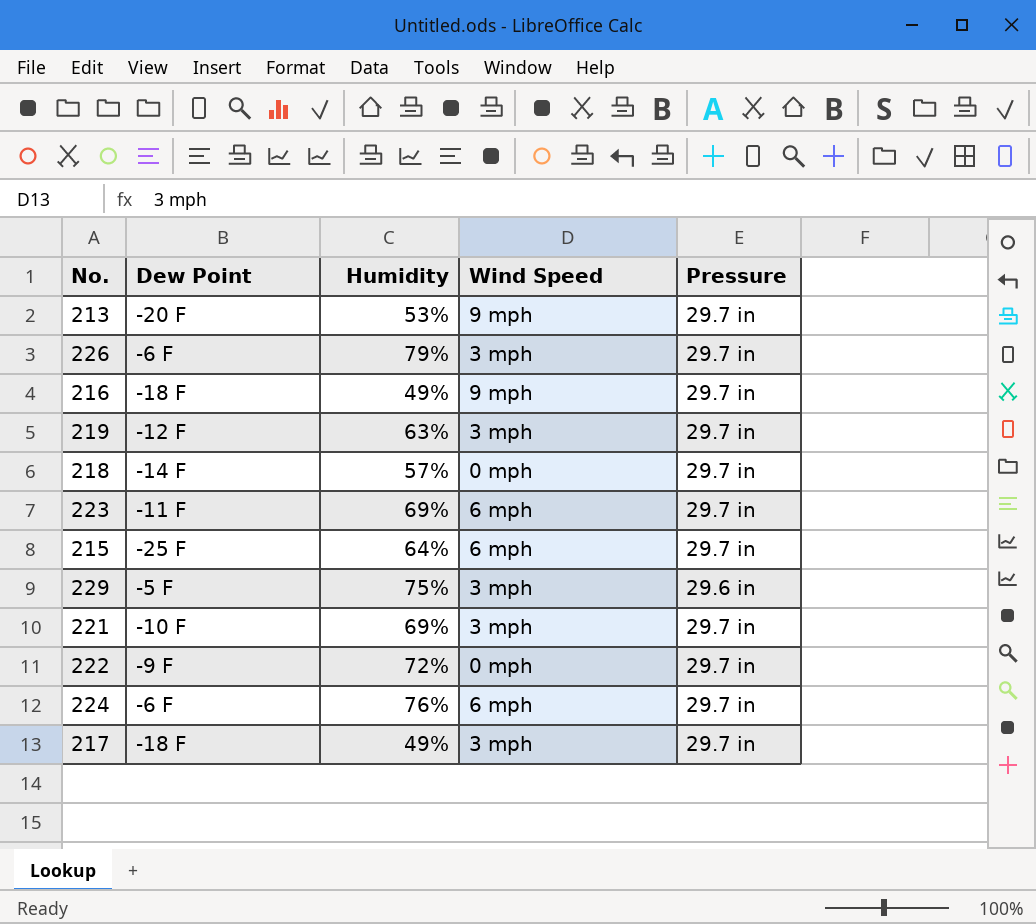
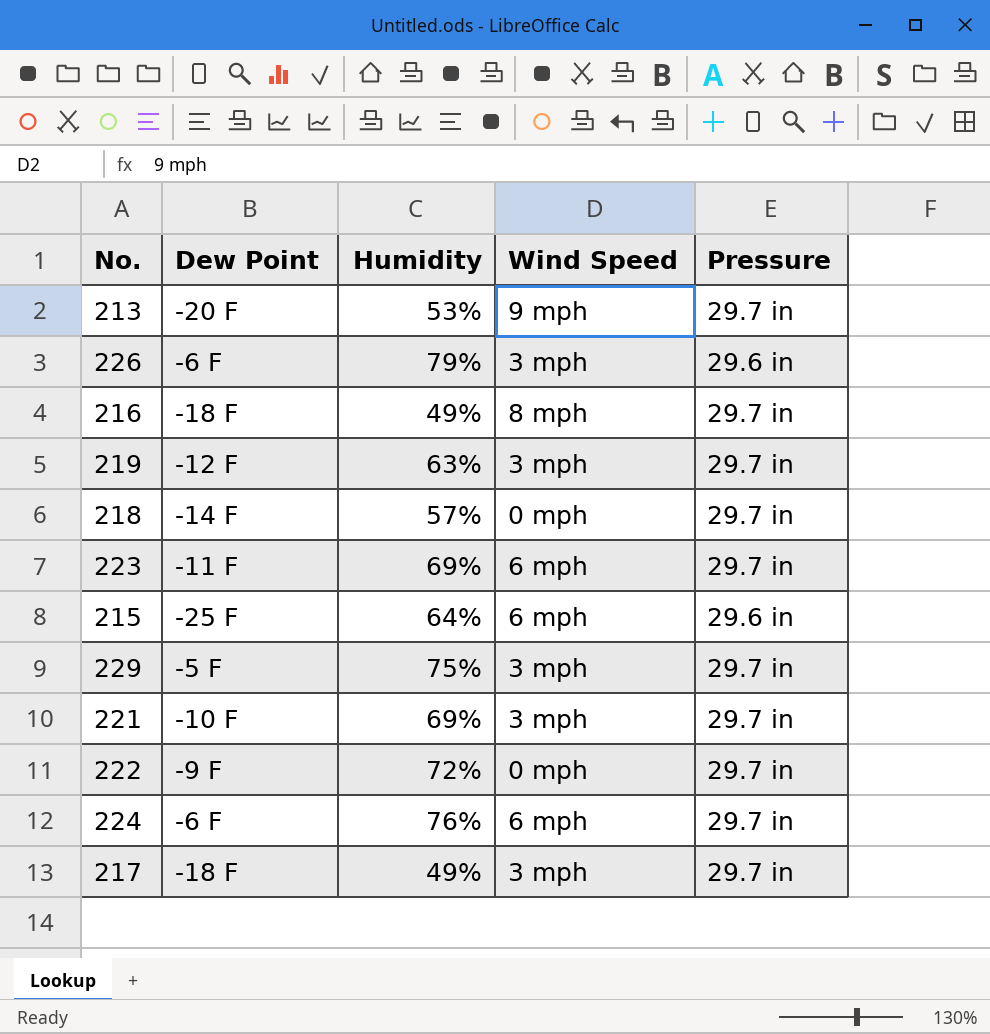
226 | Pressure: 29.7 in -> 29.6 in
216 | Wind Speed: 9 mph -> 8 mph
215 | Pressure: 29.7 in -> 29.6 in
229 | Pressure: 29.6 in -> 29.7 in

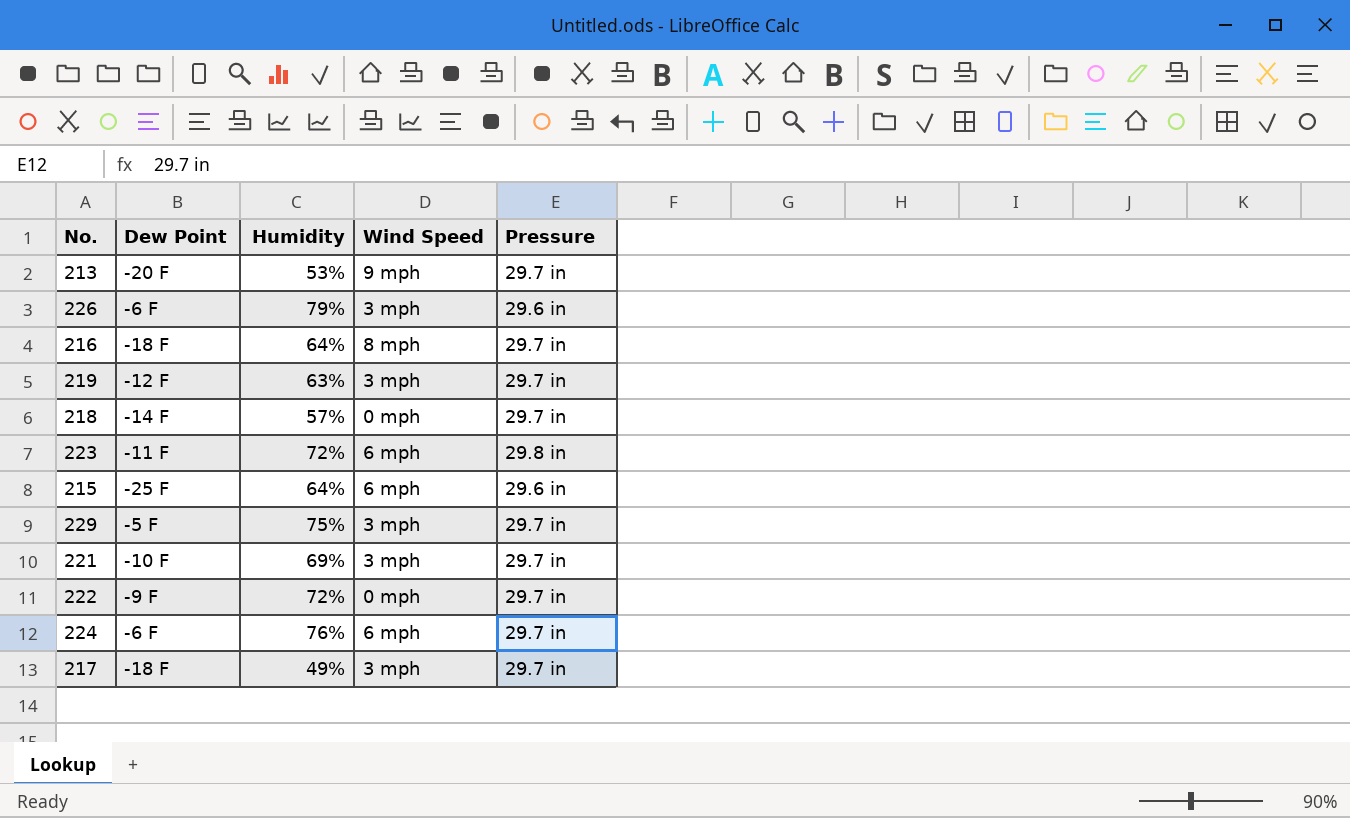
216 | Humidity: 49% -> 64%
223 | Humidity: 69% -> 72%
223 | Pressure: 29.7 in -> 29.8 in

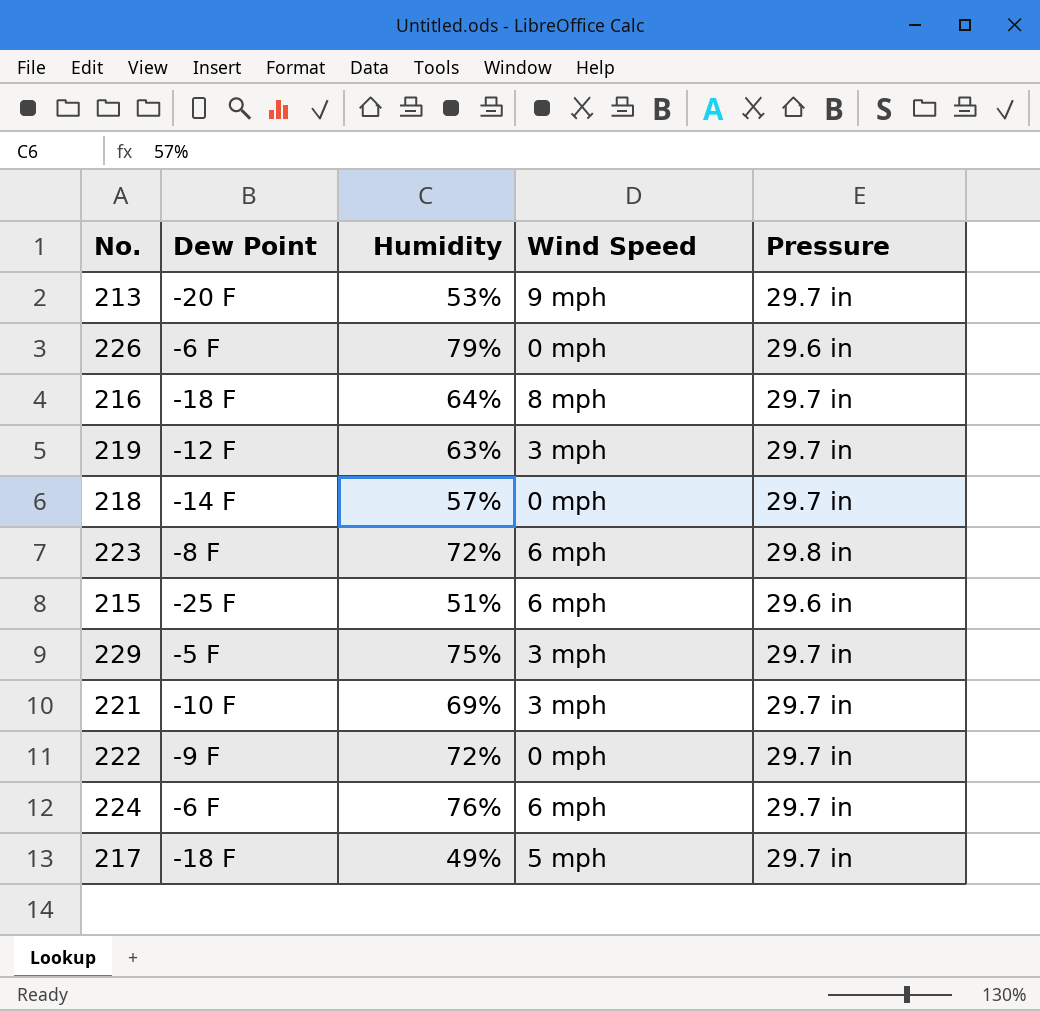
226 | Wind Speed: 3 mph -> 0 mph
223 | Dew Point: -11 F -> -8 F
215 | Humidity: 64% -> 51%
217 | Wind Speed: 3 mph -> 5 mph

